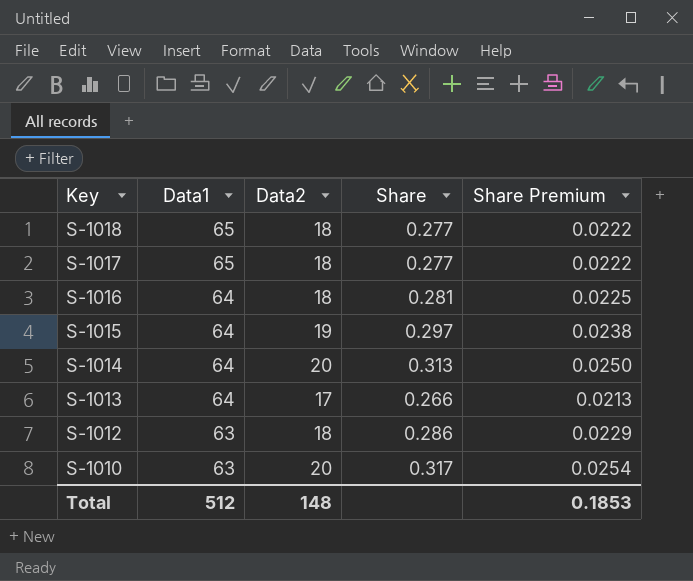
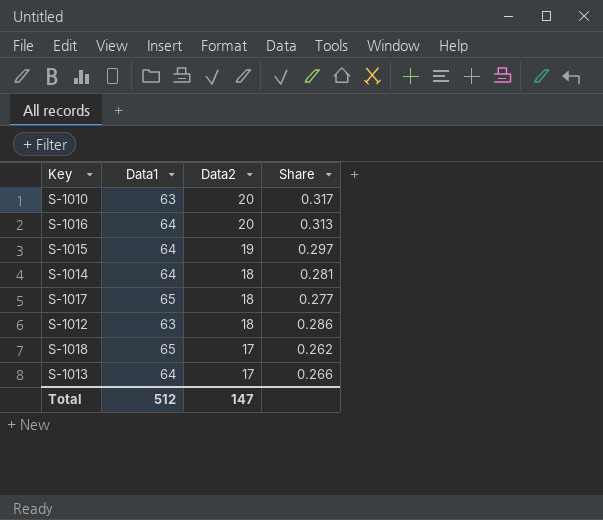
row order: Key descending -> Data2 descending
column Share Premium | formula: [Share] * 0.08 -> none
S-1016 | Data2: 18 -> 20
S-1016 | Share: 0.281 -> 0.313
S-1014 | Data2: 20 -> 18
S-1014 | Share: 0.313 -> 0.281
S-1018 | Data2: 18 -> 17
S-1018 | Share: 0.277 -> 0.262
Total | Data2: 148 -> 147

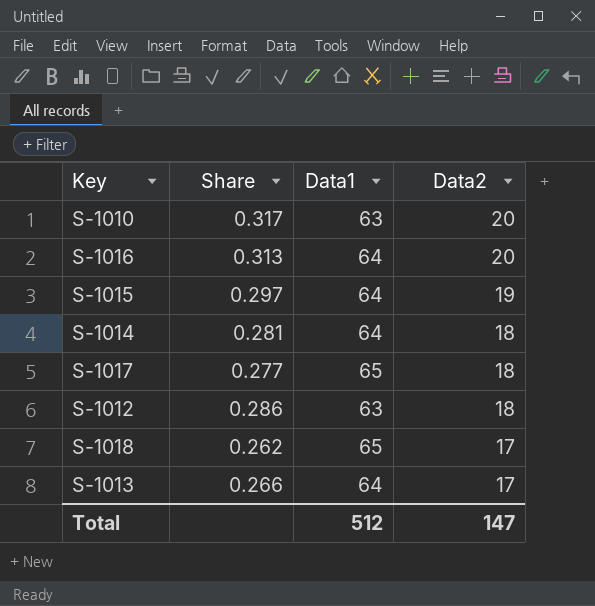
column Share | position: 4 -> 2

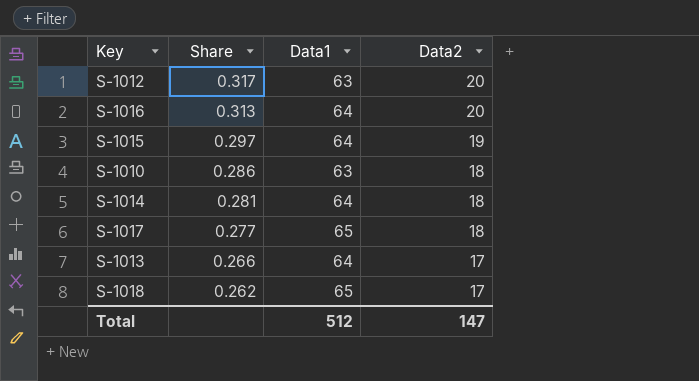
row order: Data2 descending -> Share descending
S-1012 | Share: 0.286 -> 0.317
S-1012 | Data2: 18 -> 20
S-1010 | Share: 0.317 -> 0.286
S-1010 | Data2: 20 -> 18

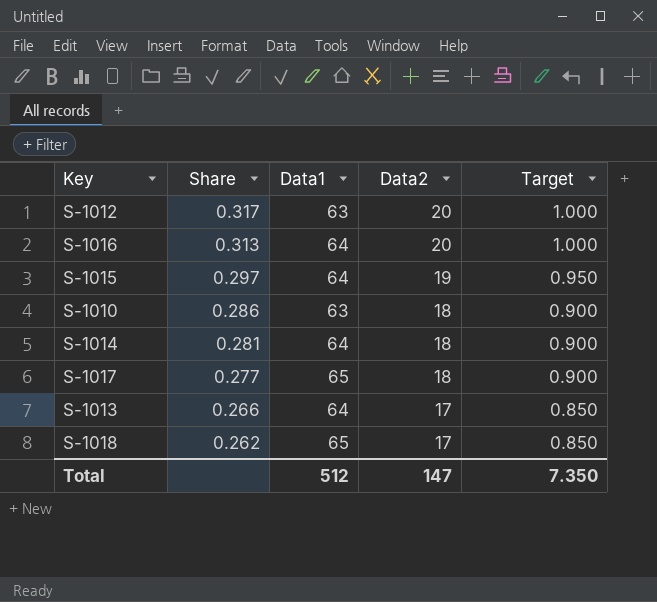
column Target | formula: none -> [Data2] * 0.05

